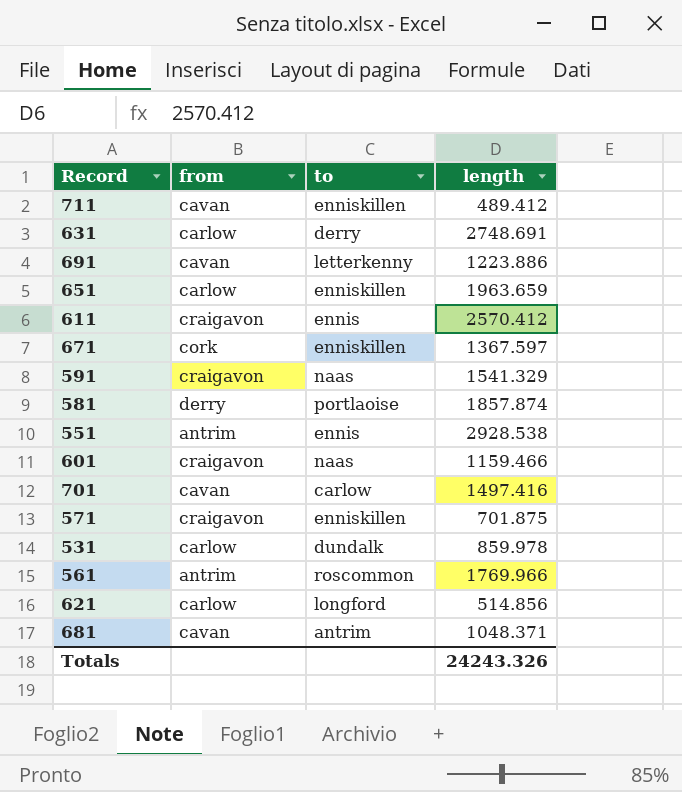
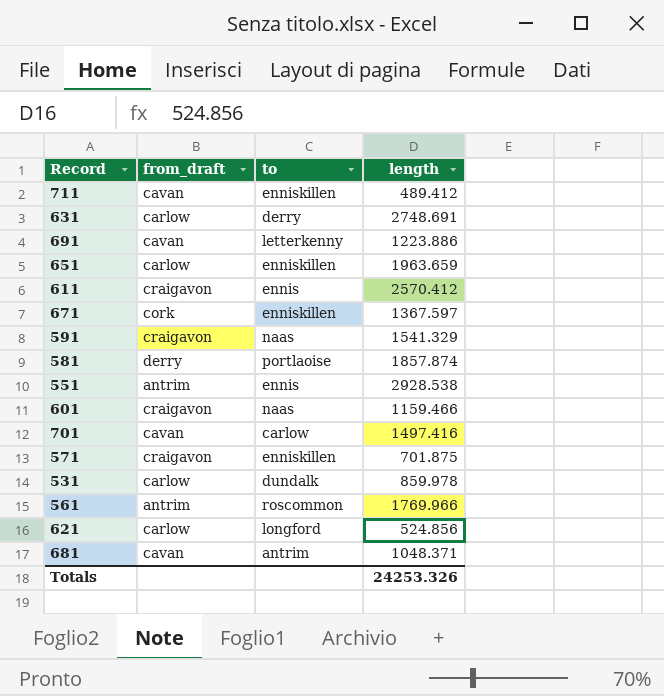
column name: from -> from_draft
621 | length: 514.856 -> 524.856
Totals | length: 24243.326 -> 24253.326

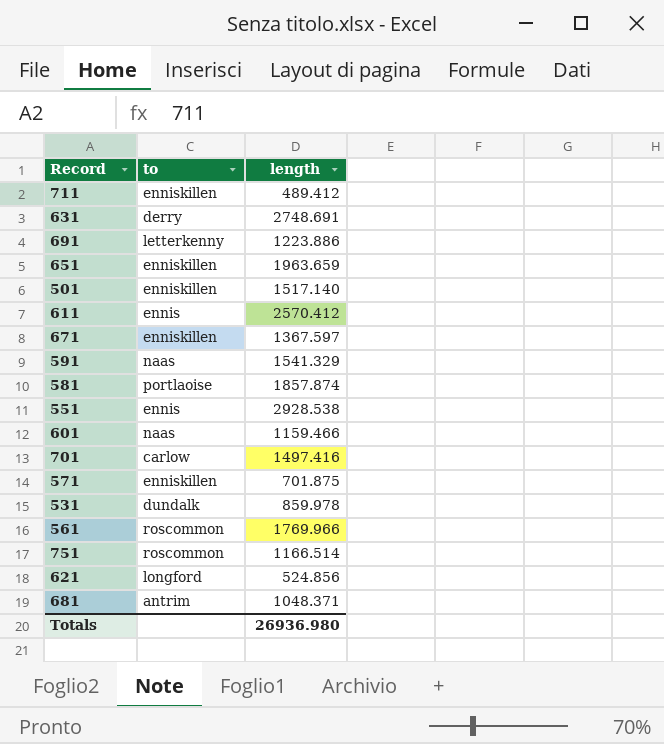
column from_draft | position: 2 -> none
row 501: none -> enniskillen | 1517.140
row 751: none -> roscommon | 1166.514
Totals | length: 24253.326 -> 26936.980

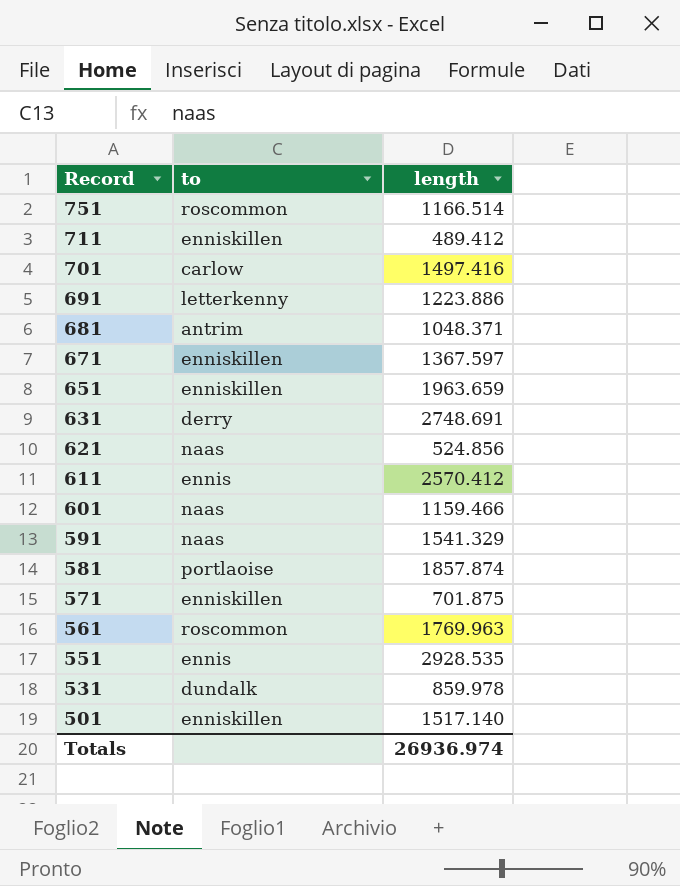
row order: none -> Record descending
621 | to: longford -> naas
561 | length: 1769.966 -> 1769.963
551 | length: 2928.538 -> 2928.535
Totals | length: 26936.980 -> 26936.974

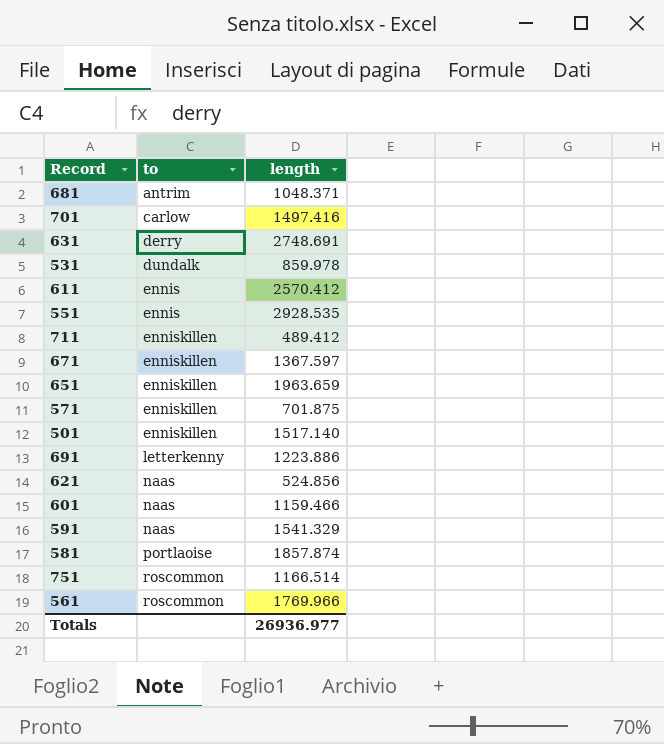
row order: Record descending -> to ascending
561 | length: 1769.963 -> 1769.966
Totals | length: 26936.974 -> 26936.977

